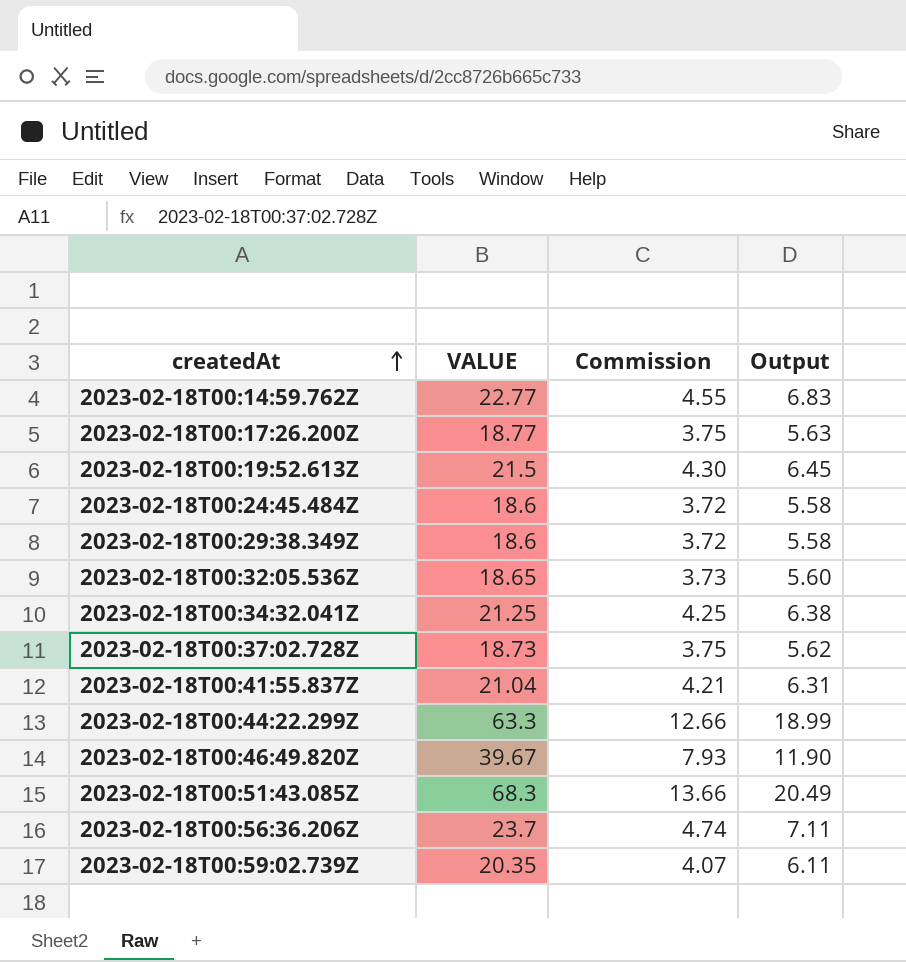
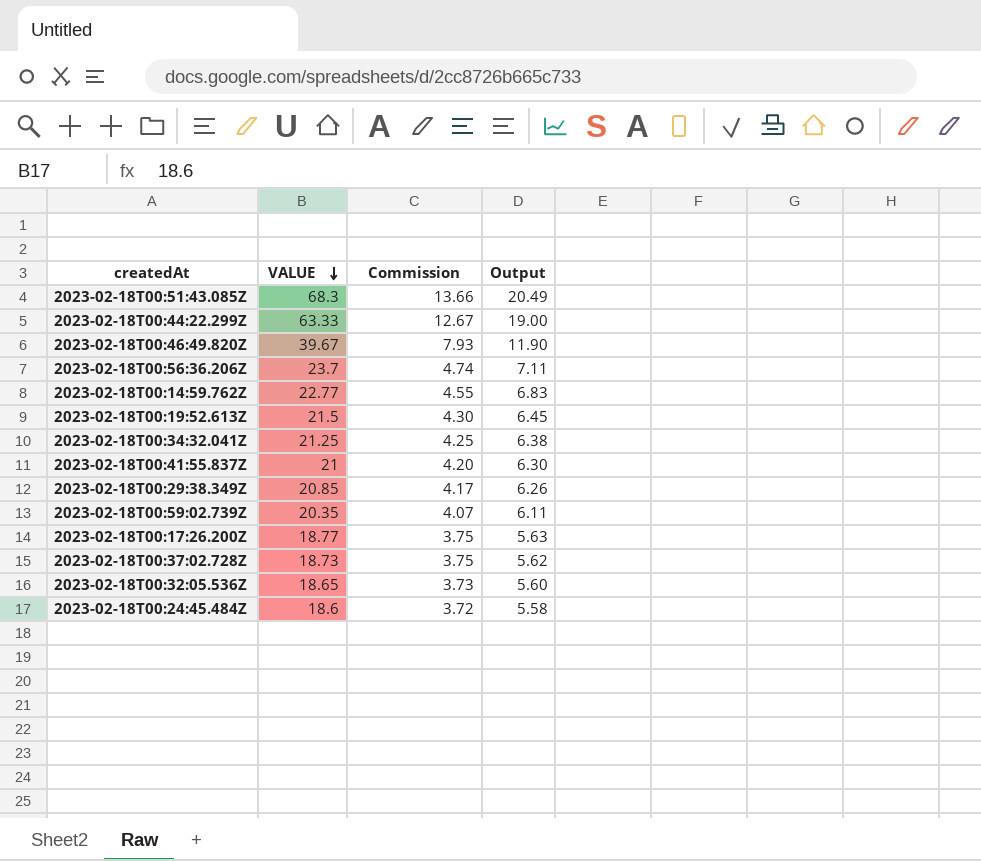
row order: createdAt ascending -> VALUE descending
2023-02-18T00:44:22.299Z | VALUE: 63.3 -> 63.33
2023-02-18T00:44:22.299Z | Commission: 12.66 -> 12.67
2023-02-18T00:44:22.299Z | Output: 18.99 -> 19.00
2023-02-18T00:41:55.837Z | VALUE: 21.04 -> 21
2023-02-18T00:41:55.837Z | Commission: 4.21 -> 4.20
2023-02-18T00:41:55.837Z | Output: 6.31 -> 6.30
2023-02-18T00:29:38.349Z | VALUE: 18.6 -> 20.85
2023-02-18T00:29:38.349Z | Commission: 3.72 -> 4.17
2023-02-18T00:29:38.349Z | Output: 5.58 -> 6.26

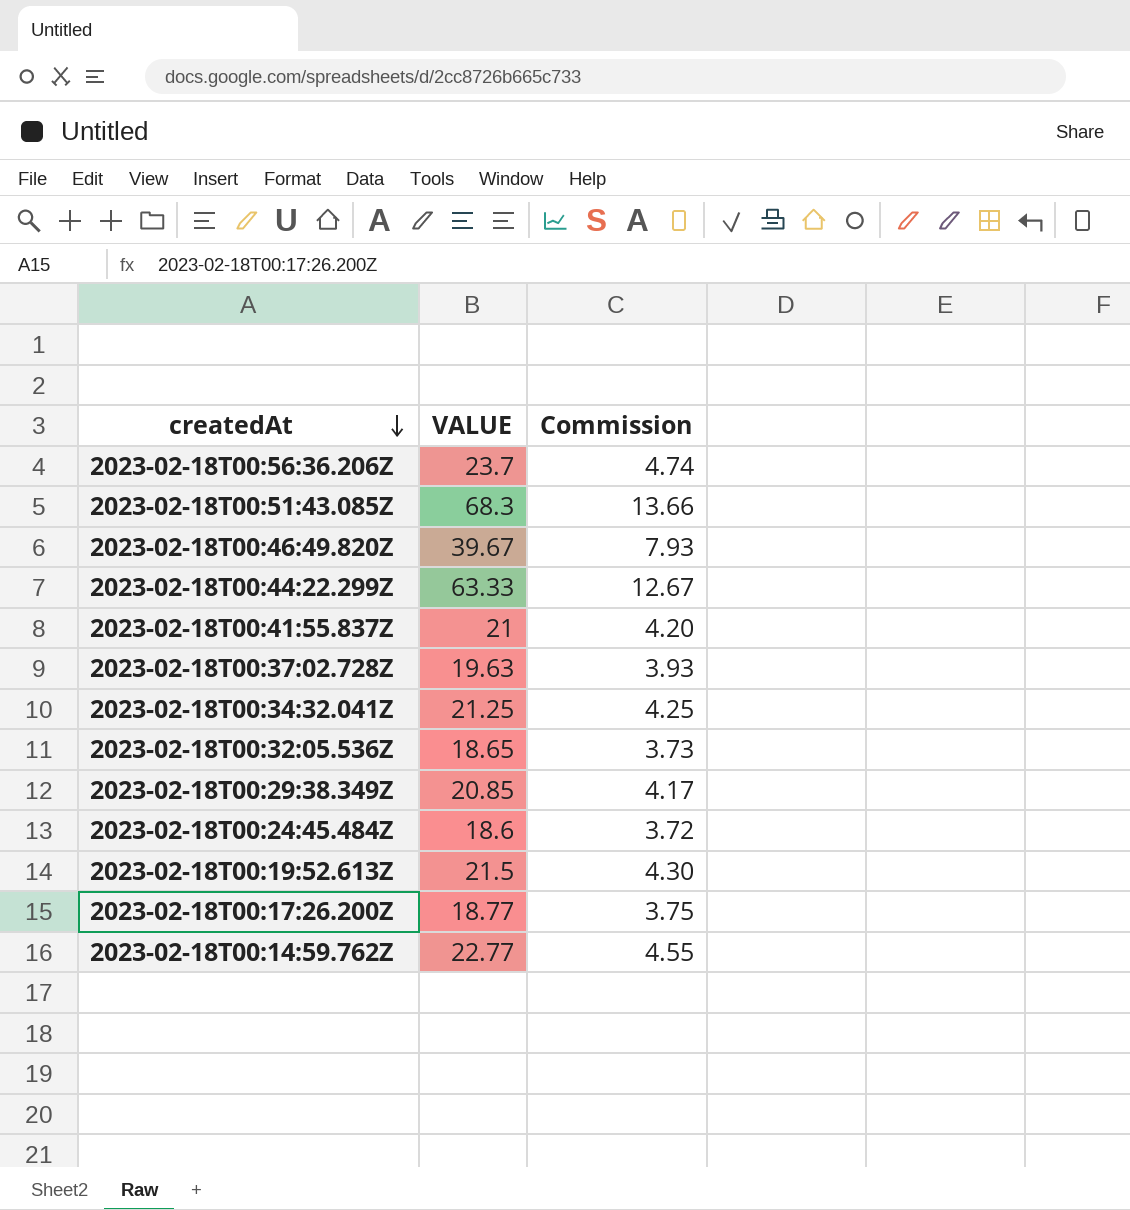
row order: VALUE descending -> createdAt descending
column Output | formula: [VALUE] * 0.3 -> none
row 2023-02-18T00:59:02.739Z: 20.35 | 4.07 | 6.11 -> none
2023-02-18T00:37:02.728Z | VALUE: 18.73 -> 19.63
2023-02-18T00:37:02.728Z | Commission: 3.75 -> 3.93

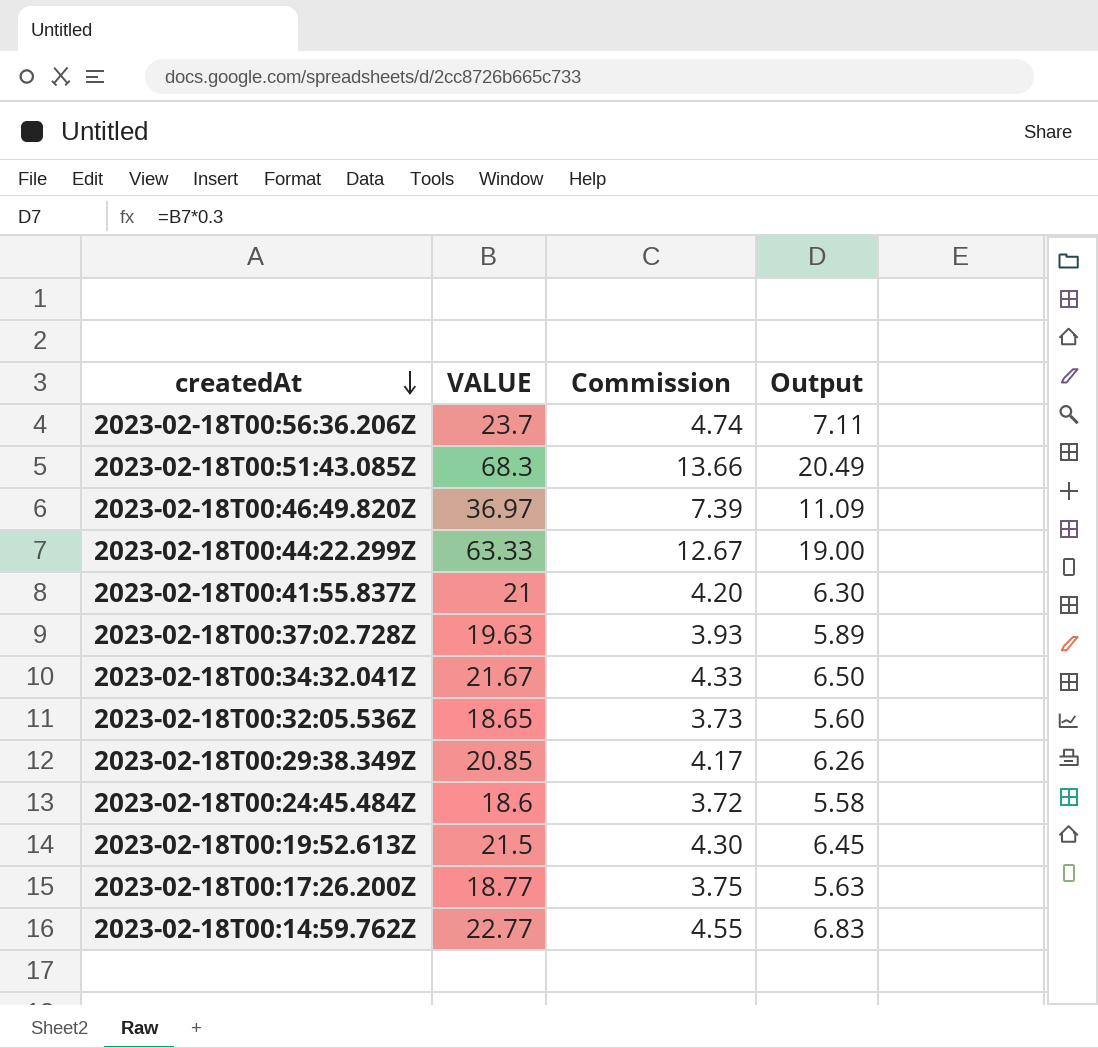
column Output | formula: none -> [VALUE] * 0.3
2023-02-18T00:46:49.820Z | VALUE: 39.67 -> 36.97
2023-02-18T00:46:49.820Z | Commission: 7.93 -> 7.39
2023-02-18T00:34:32.041Z | VALUE: 21.25 -> 21.67
2023-02-18T00:34:32.041Z | Commission: 4.25 -> 4.33

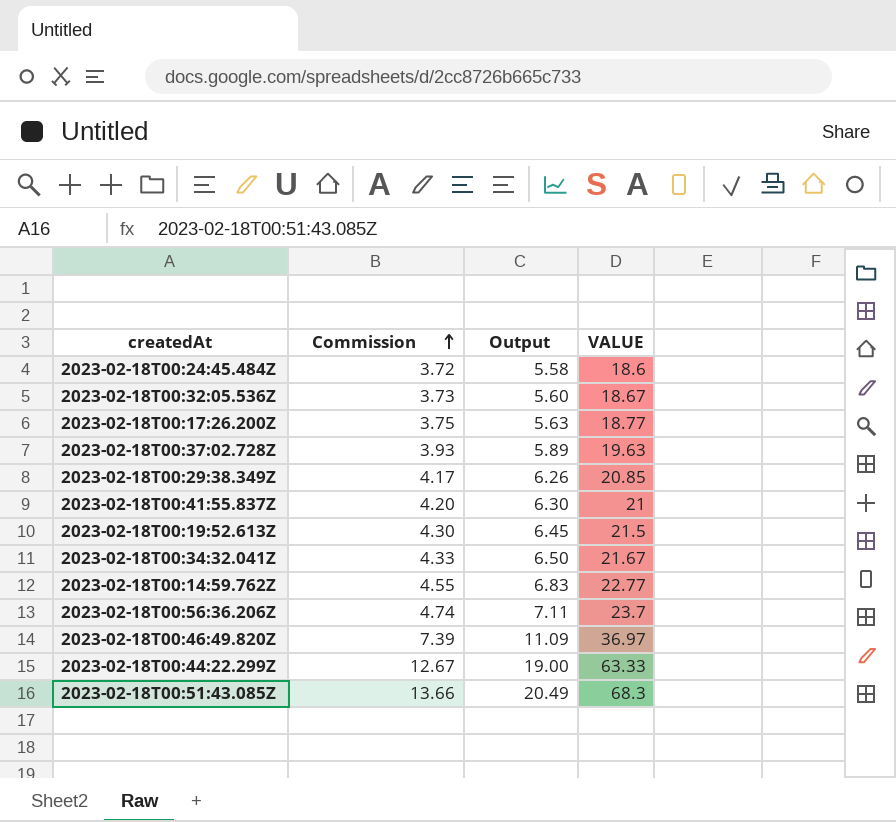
row order: createdAt descending -> Commission ascending
column VALUE | position: 2 -> 4
2023-02-18T00:32:05.536Z | VALUE: 18.65 -> 18.67

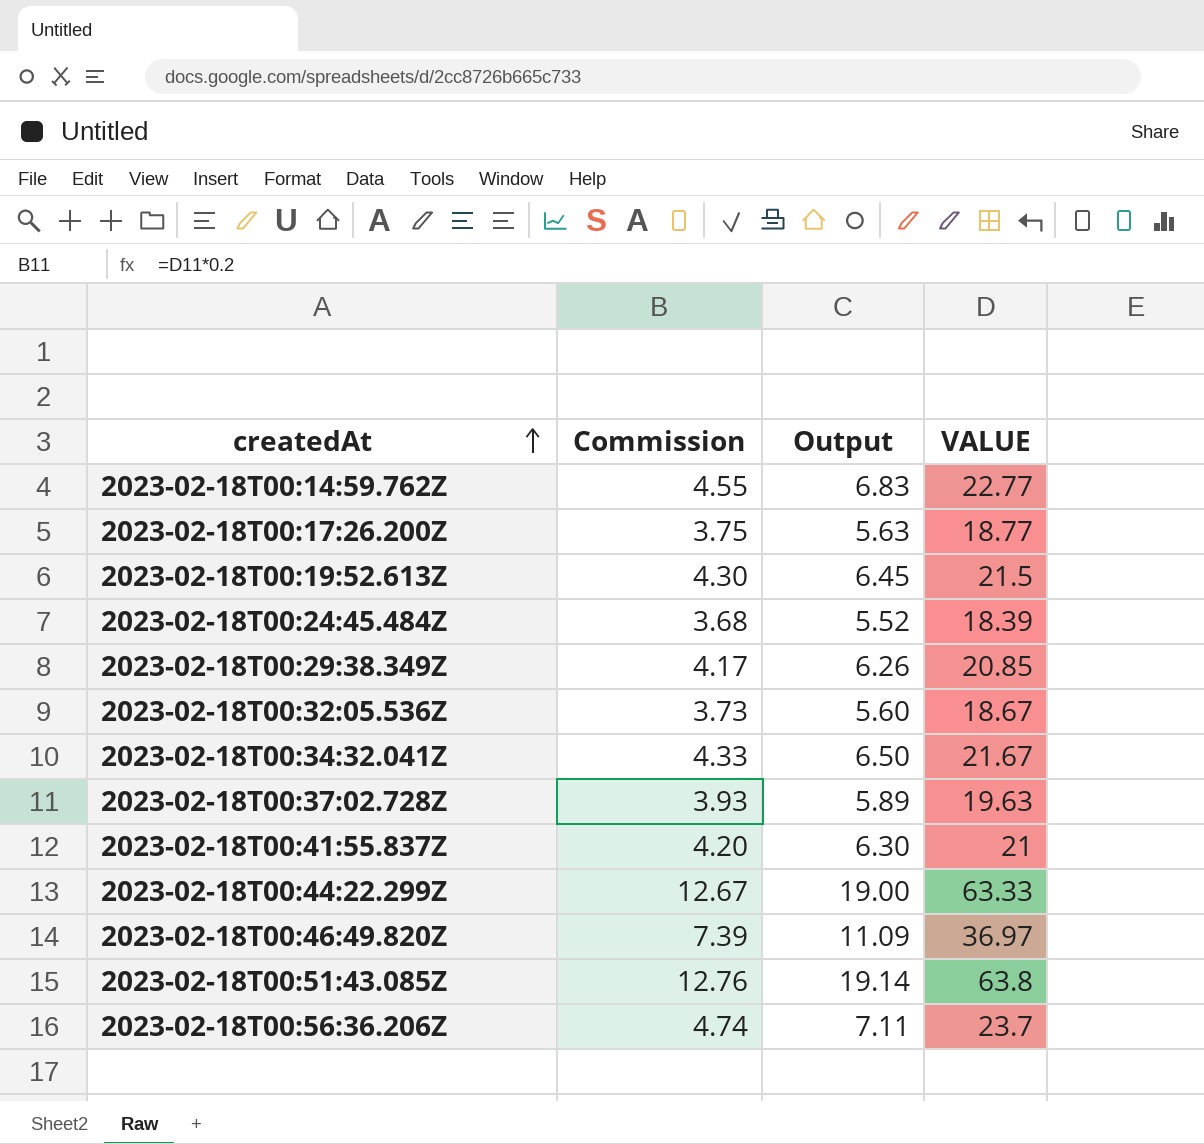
row order: Commission ascending -> createdAt ascending
2023-02-18T00:24:45.484Z | Commission: 3.72 -> 3.68
2023-02-18T00:24:45.484Z | Output: 5.58 -> 5.52
2023-02-18T00:24:45.484Z | VALUE: 18.6 -> 18.39
2023-02-18T00:51:43.085Z | Commission: 13.66 -> 12.76
2023-02-18T00:51:43.085Z | Output: 20.49 -> 19.14
2023-02-18T00:51:43.085Z | VALUE: 68.3 -> 63.8

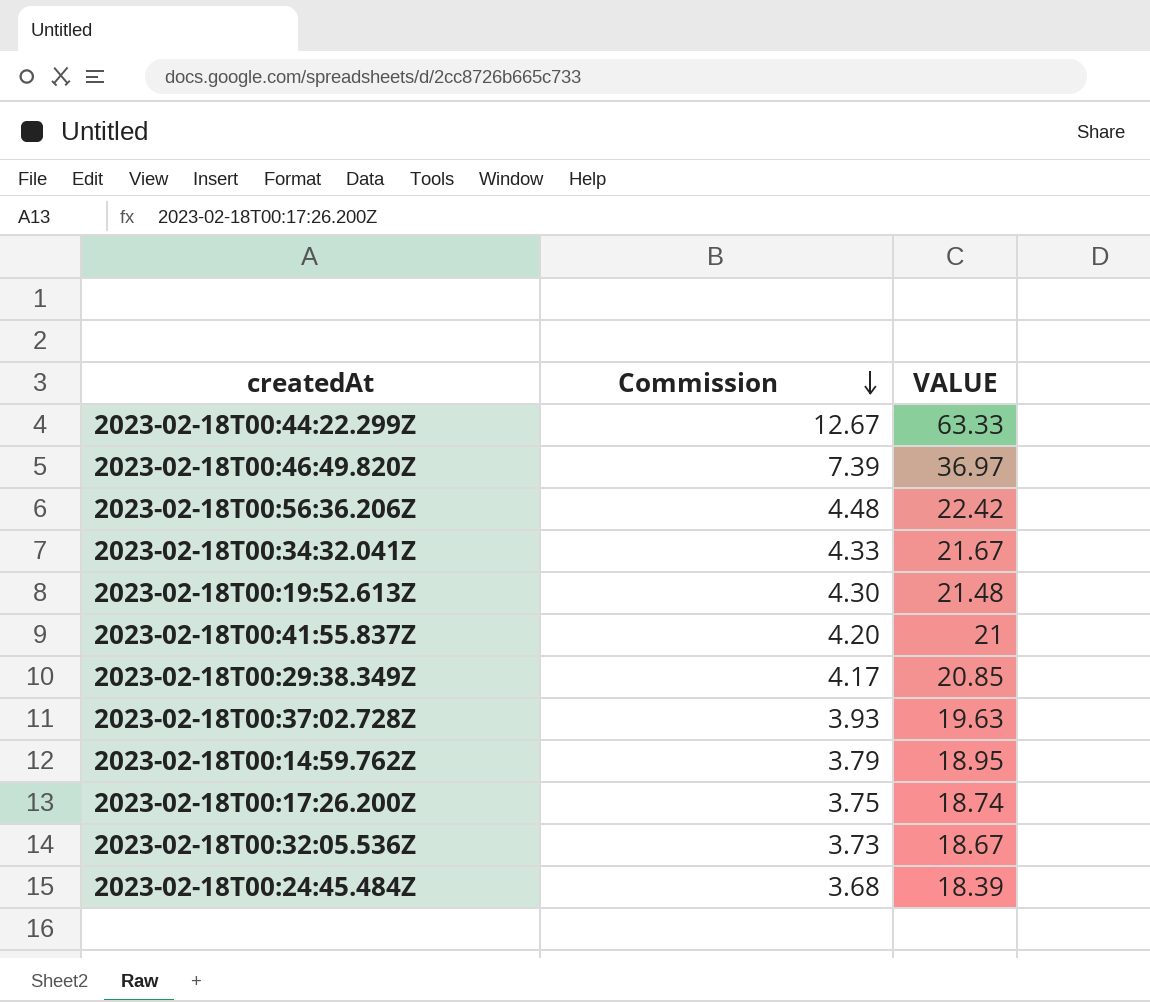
row order: createdAt ascending -> Commission descending
column Output | formula: [VALUE] * 0.3 -> none
row 2023-02-18T00:51:43.085Z: 12.76 | 19.14 | 63.8 -> none
2023-02-18T00:56:36.206Z | Commission: 4.74 -> 4.48
2023-02-18T00:56:36.206Z | VALUE: 23.7 -> 22.42
2023-02-18T00:19:52.613Z | VALUE: 21.5 -> 21.48
2023-02-18T00:14:59.762Z | Commission: 4.55 -> 3.79
2023-02-18T00:14:59.762Z | VALUE: 22.77 -> 18.95
2023-02-18T00:17:26.200Z | VALUE: 18.77 -> 18.74

